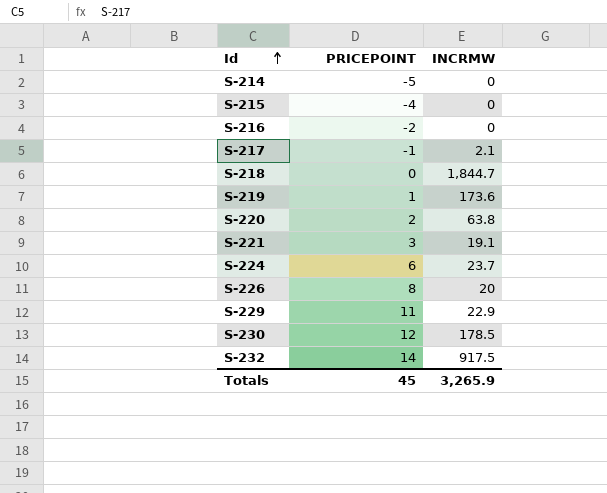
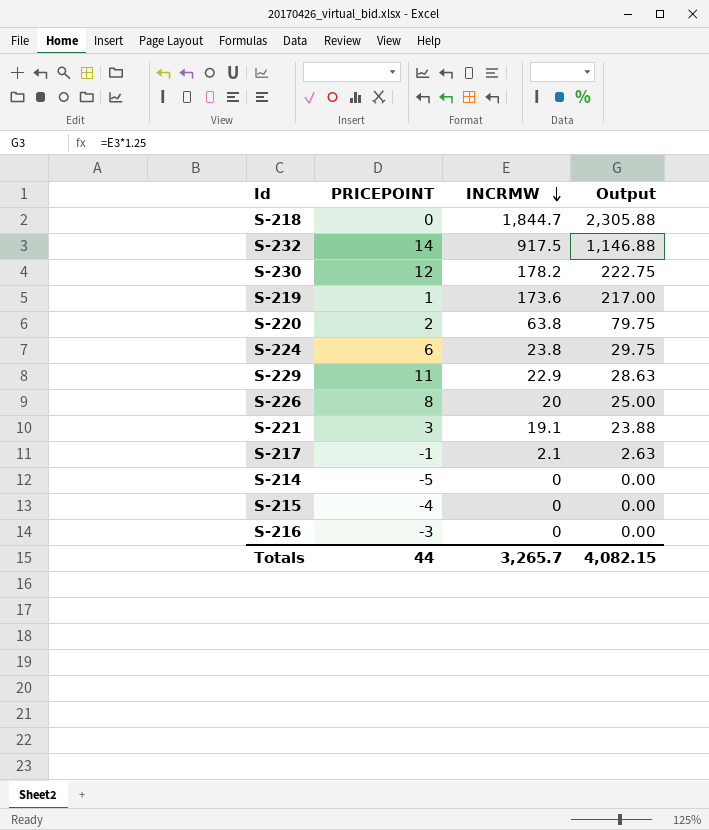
row order: Id ascending -> INCRMW descending
column Output | formula: none -> [INCRMW] * 1.25
S-230 | INCRMW: 178.5 -> 178.2
S-224 | INCRMW: 23.7 -> 23.8
S-216 | PRICEPOINT: -2 -> -3
Totals | PRICEPOINT: 45 -> 44
Totals | INCRMW: 3,265.9 -> 3,265.7

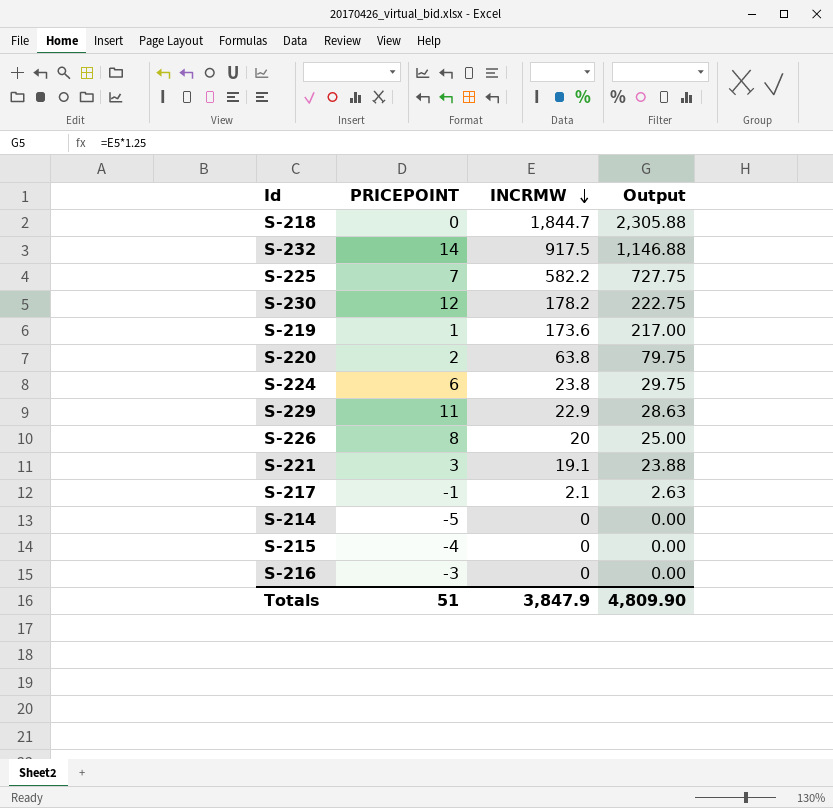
row S-225: none -> 7 | 582.2 | 727.75
Totals | PRICEPOINT: 44 -> 51
Totals | INCRMW: 3,265.7 -> 3,847.9
Totals | Output: 4,082.15 -> 4,809.90

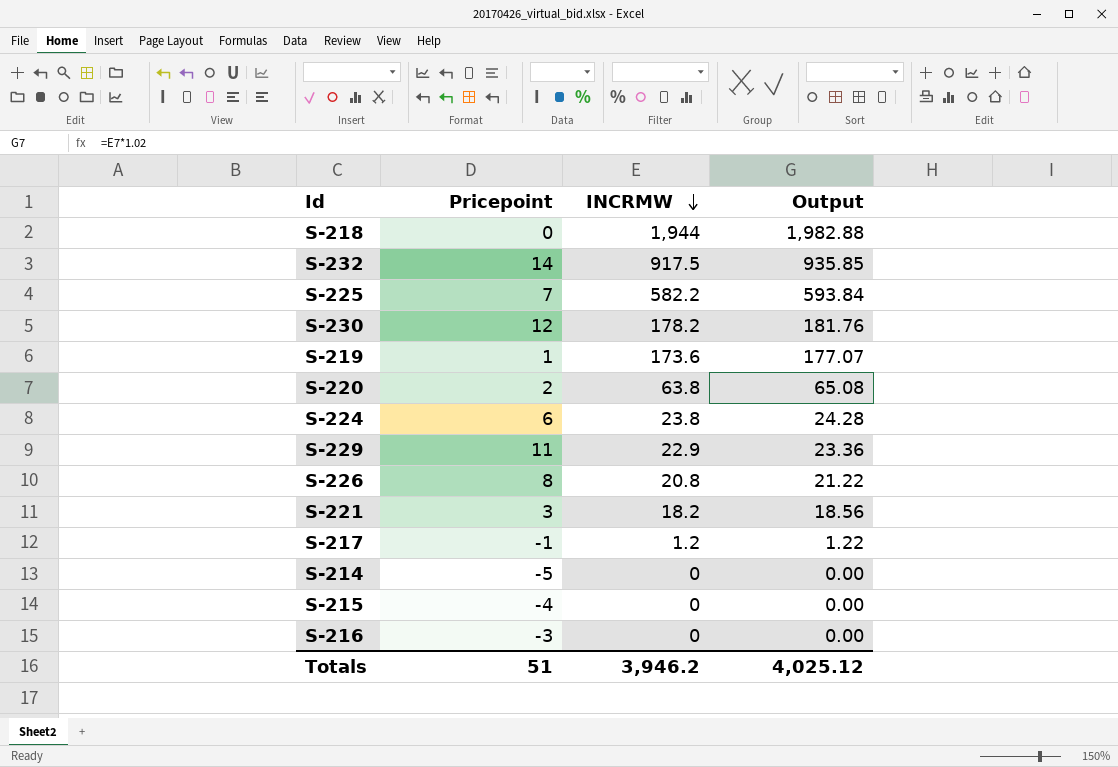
column name: PRICEPOINT -> Pricepoint
column Output | formula: [INCRMW] * 1.25 -> [INCRMW] * 1.02
S-218 | INCRMW: 1,844.7 -> 1,944
S-226 | INCRMW: 20 -> 20.8
S-221 | INCRMW: 19.1 -> 18.2
S-217 | INCRMW: 2.1 -> 1.2
Totals | INCRMW: 3,847.9 -> 3,946.2
Totals | Output: 4,809.90 -> 4,025.12

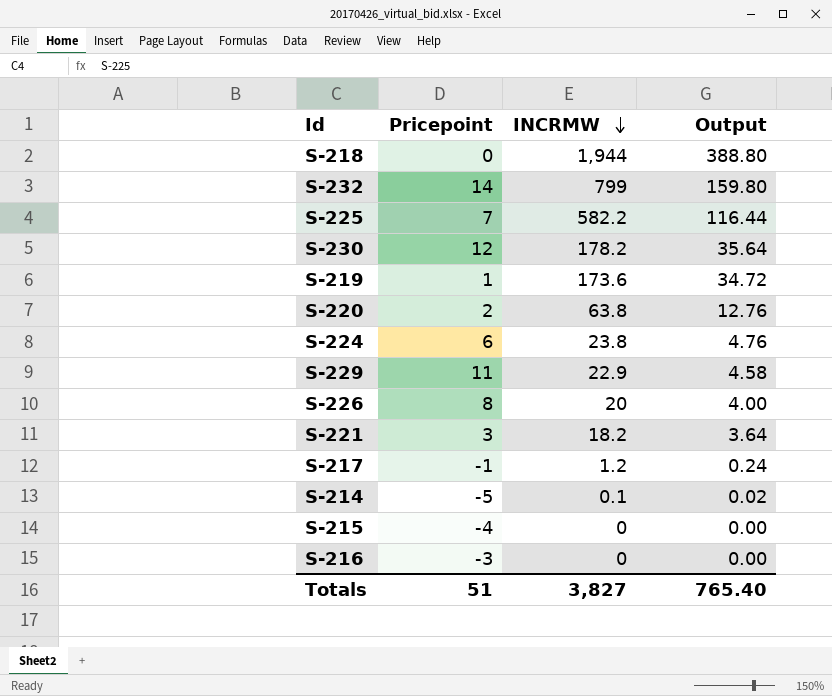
column Output | formula: [INCRMW] * 1.02 -> [INCRMW] * 0.2
S-232 | INCRMW: 917.5 -> 799
S-226 | INCRMW: 20.8 -> 20
S-214 | INCRMW: 0 -> 0.1
Totals | INCRMW: 3,946.2 -> 3,827
Totals | Output: 4,025.12 -> 765.40

